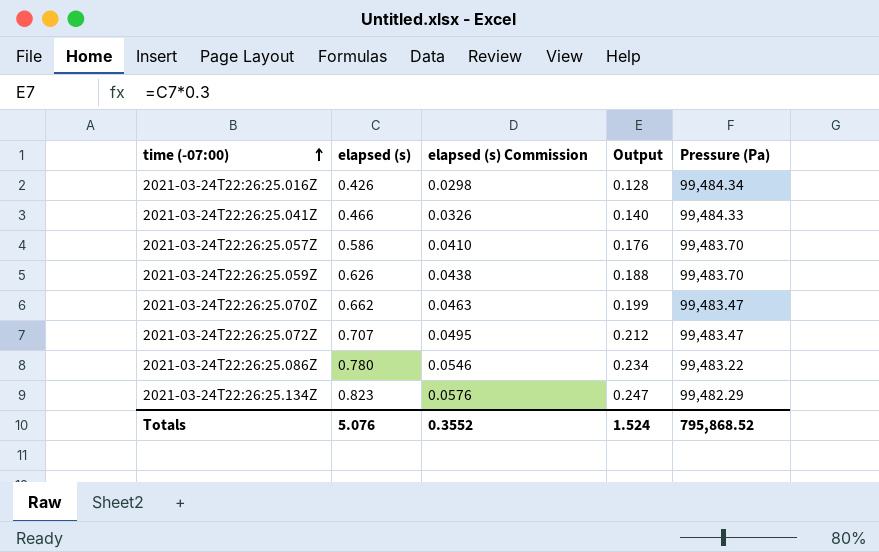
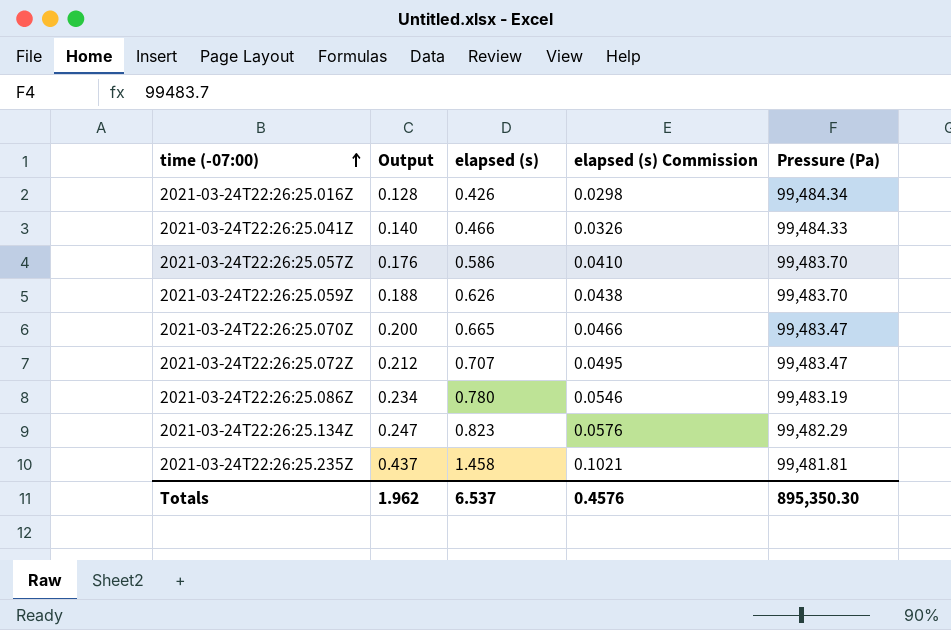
column Output | position: 4 -> 2
2021-03-24T22:26:25.070Z | Output: 0.199 -> 0.200
2021-03-24T22:26:25.070Z | elapsed (s): 0.662 -> 0.665
2021-03-24T22:26:25.070Z | elapsed (s) Commission: 0.0463 -> 0.0466
2021-03-24T22:26:25.086Z | Pressure (Pa): 99,483.22 -> 99,483.19
row 2021-03-24T22:26:25.235Z: none -> 0.437 | 1.458 | 0.1021 | 99,481.81
Totals | Output: 1.524 -> 1.962
Totals | elapsed (s): 5.076 -> 6.537
Totals | elapsed (s) Commission: 0.3552 -> 0.4576
Totals | Pressure (Pa): 795,868.52 -> 895,350.30

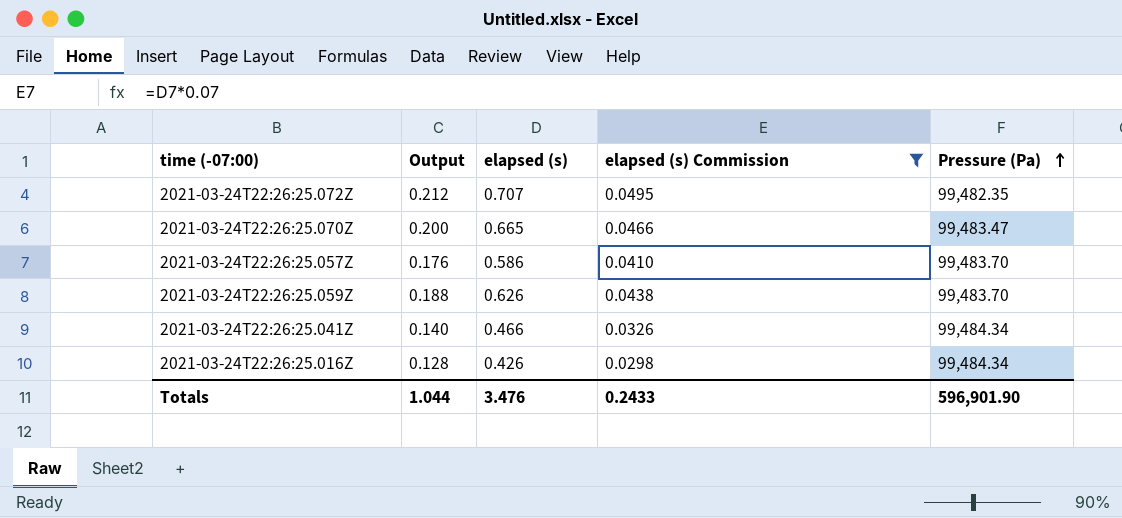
filter: none -> elapsed (s) Commission <= 0.0495
row order: time (-07:00) ascending -> Pressure (Pa) ascending
2021-03-24T22:26:25.072Z | Pressure (Pa): 99,483.47 -> 99,482.35
2021-03-24T22:26:25.041Z | Pressure (Pa): 99,484.33 -> 99,484.34
Totals | Output: 1.962 -> 1.044
Totals | elapsed (s): 6.537 -> 3.476
Totals | elapsed (s) Commission: 0.4576 -> 0.2433
Totals | Pressure (Pa): 895,350.30 -> 596,901.90

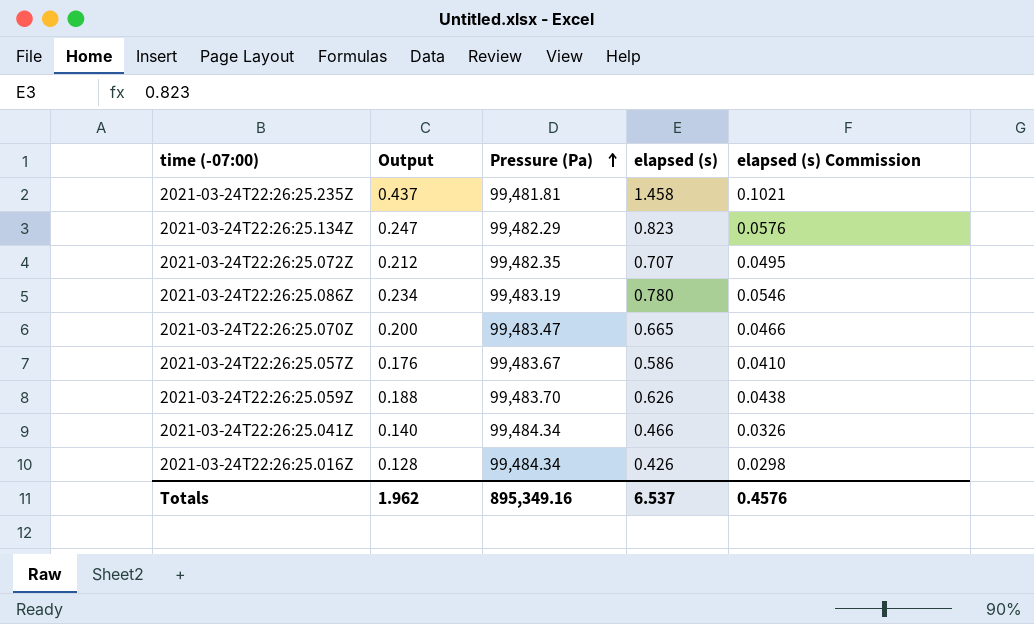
filter: elapsed (s) Commission <= 0.0495 -> none
column Pressure (Pa) | position: 5 -> 3
2021-03-24T22:26:25.057Z | Pressure (Pa): 99,483.70 -> 99,483.67
Totals | Output: 1.044 -> 1.962
Totals | Pressure (Pa): 596,901.90 -> 895,349.16
Totals | elapsed (s): 3.476 -> 6.537
Totals | elapsed (s) Commission: 0.2433 -> 0.4576

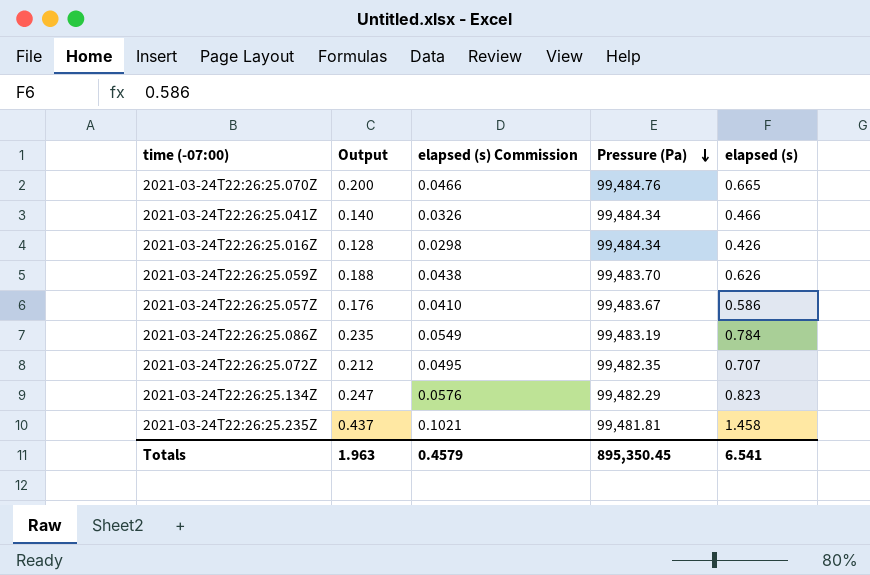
row order: Pressure (Pa) ascending -> Pressure (Pa) descending
column elapsed (s) Commission | position: 5 -> 3
2021-03-24T22:26:25.070Z | Pressure (Pa): 99,483.47 -> 99,484.76
2021-03-24T22:26:25.086Z | Output: 0.234 -> 0.235
2021-03-24T22:26:25.086Z | elapsed (s) Commission: 0.0546 -> 0.0549
2021-03-24T22:26:25.086Z | elapsed (s): 0.780 -> 0.784
Totals | Output: 1.962 -> 1.963
Totals | elapsed (s) Commission: 0.4576 -> 0.4579
Totals | Pressure (Pa): 895,349.16 -> 895,350.45
Totals | elapsed (s): 6.537 -> 6.541

